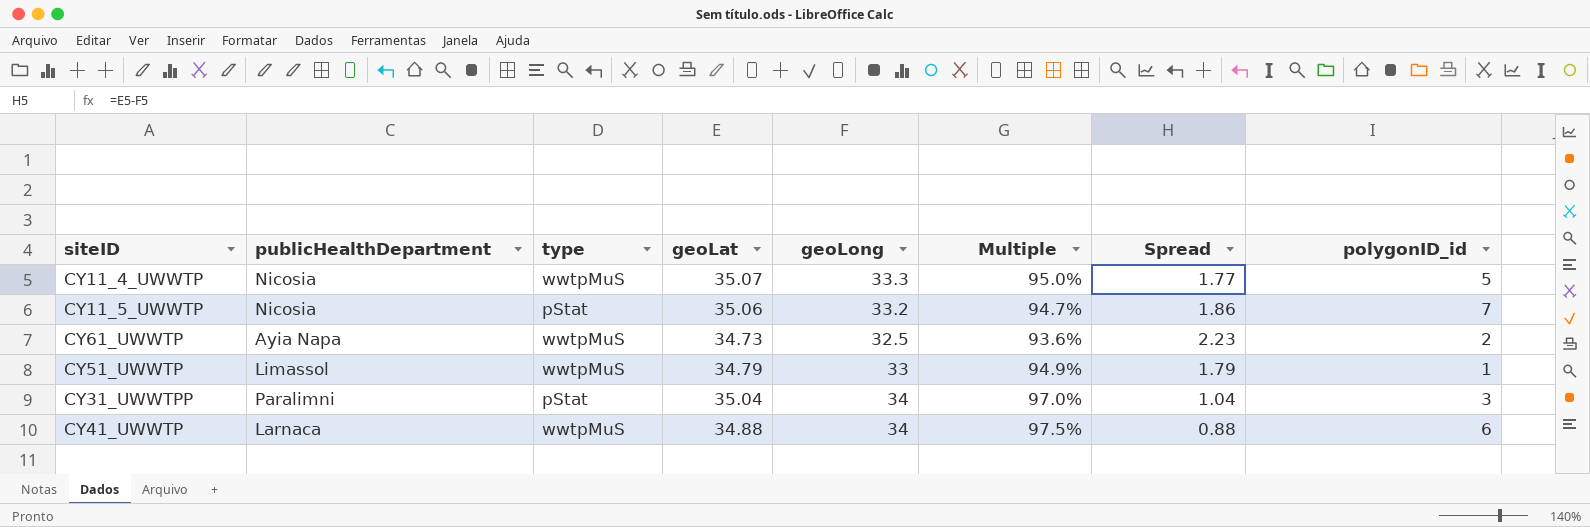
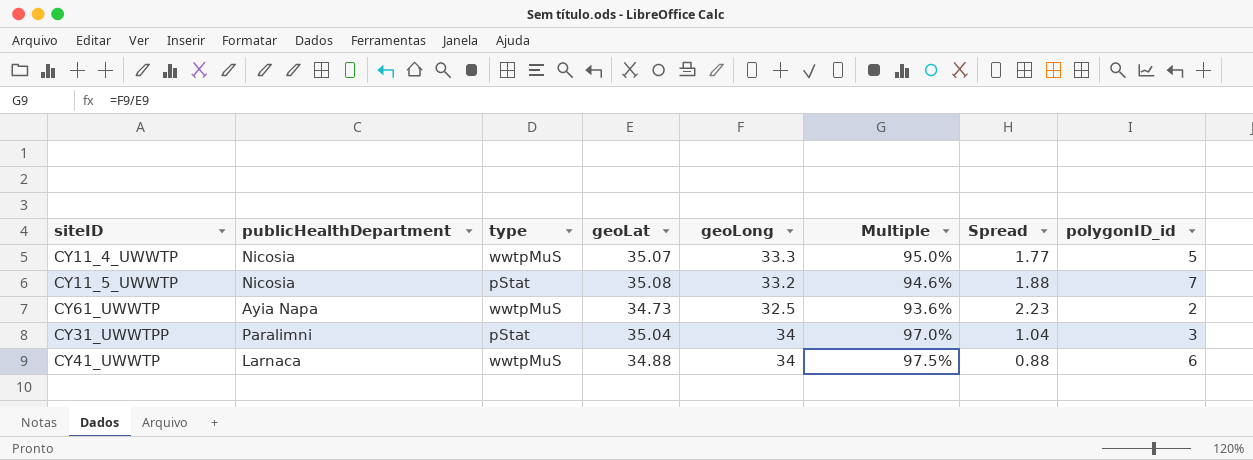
row CY51_UWWTP: Limassol | wwtpMuS | 34.79 | 33 | 94.9% | 1.79 | 1 -> none
CY11_5_UWWTP | geoLat: 35.06 -> 35.08
CY11_5_UWWTP | Multiple: 94.7% -> 94.6%
CY11_5_UWWTP | Spread: 1.86 -> 1.88

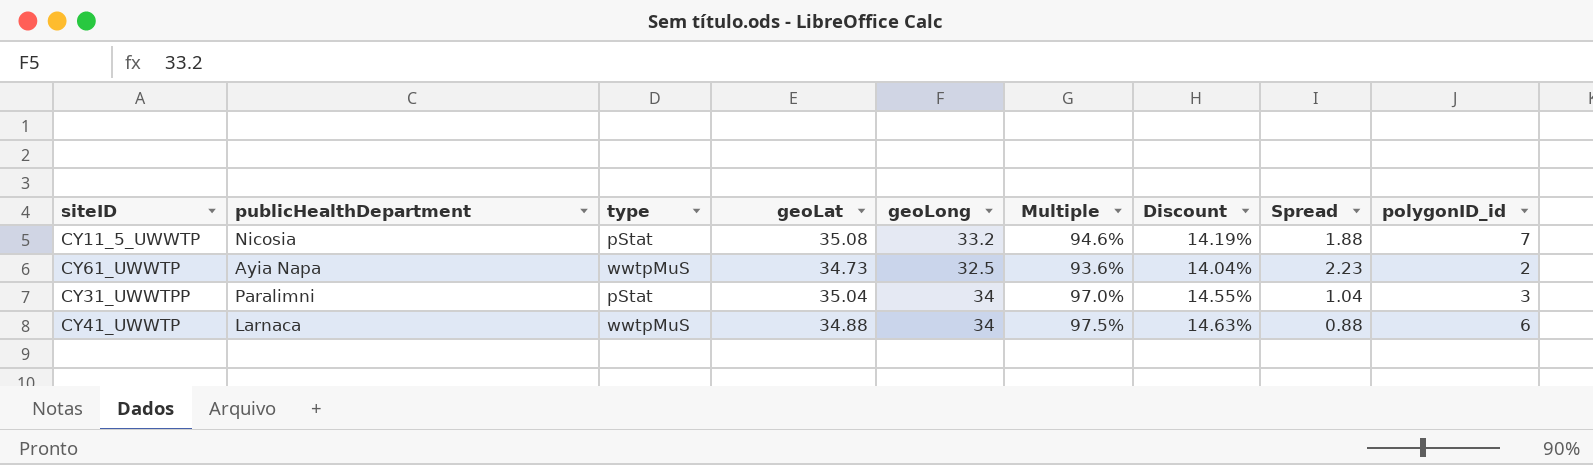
column Discount | formula: none -> [Multiple] * 0.15
row CY11_4_UWWTP: Nicosia | wwtpMuS | 35.07 | 33.3 | 95.0% | 1.77 | 5 -> none

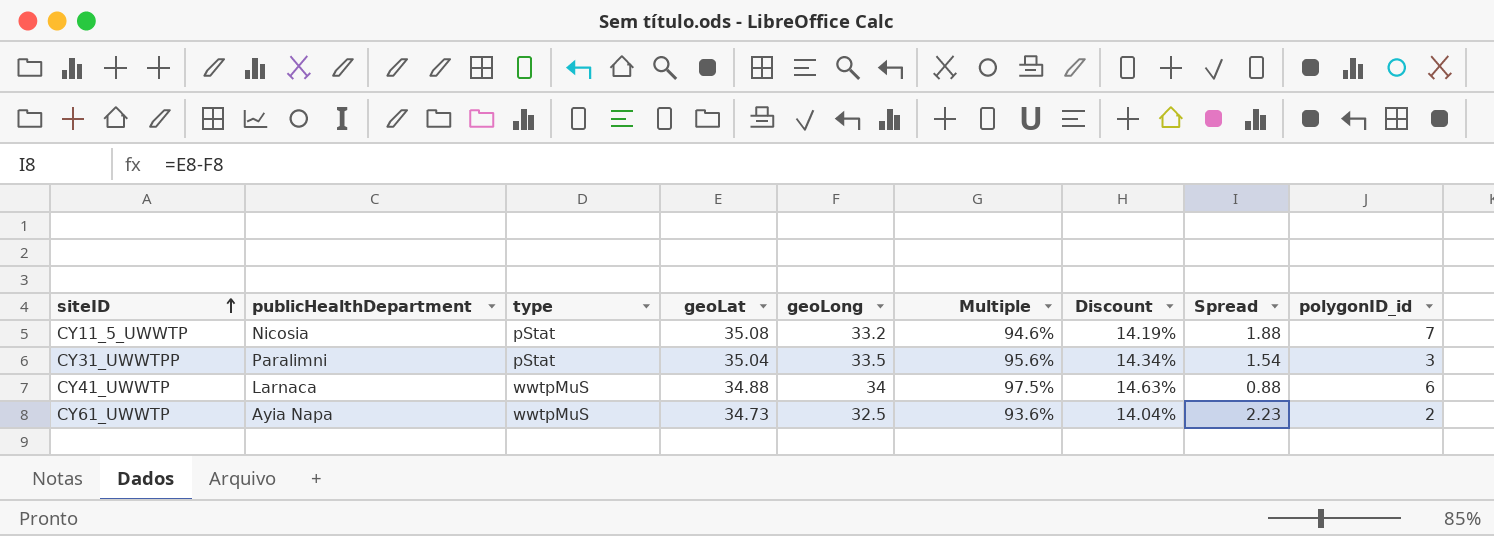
row order: none -> siteID ascending
CY31_UWWTPP | geoLong: 34 -> 33.5
CY31_UWWTPP | Multiple: 97.0% -> 95.6%
CY31_UWWTPP | Discount: 14.55% -> 14.34%
CY31_UWWTPP | Spread: 1.04 -> 1.54

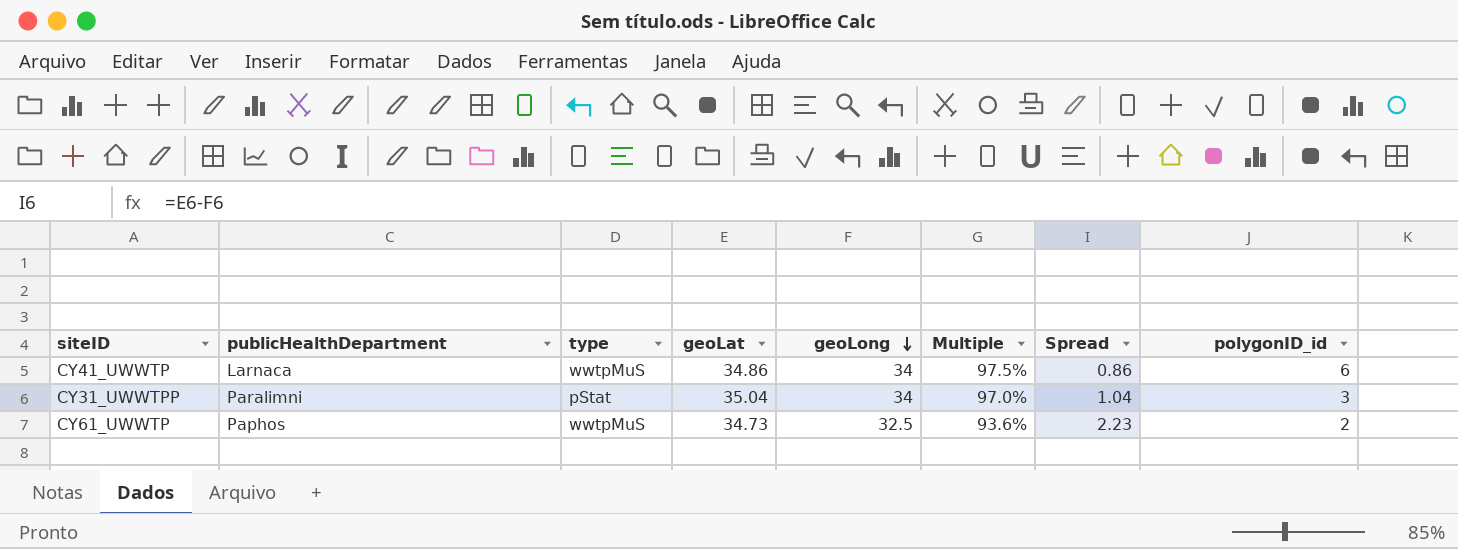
row order: siteID ascending -> geoLong descending
column Discount | formula: [Multiple] * 0.15 -> none
row CY11_5_UWWTP: Nicosia | pStat | 35.08 | 33.2 | 94.6% | 14.19% | 1.88 | 7 -> none
CY41_UWWTP | geoLat: 34.88 -> 34.86
CY41_UWWTP | Spread: 0.88 -> 0.86
CY31_UWWTPP | geoLong: 33.5 -> 34
CY31_UWWTPP | Multiple: 95.6% -> 97.0%
CY31_UWWTPP | Spread: 1.54 -> 1.04
CY61_UWWTP | publicHealthDepartment: Ayia Napa -> Paphos

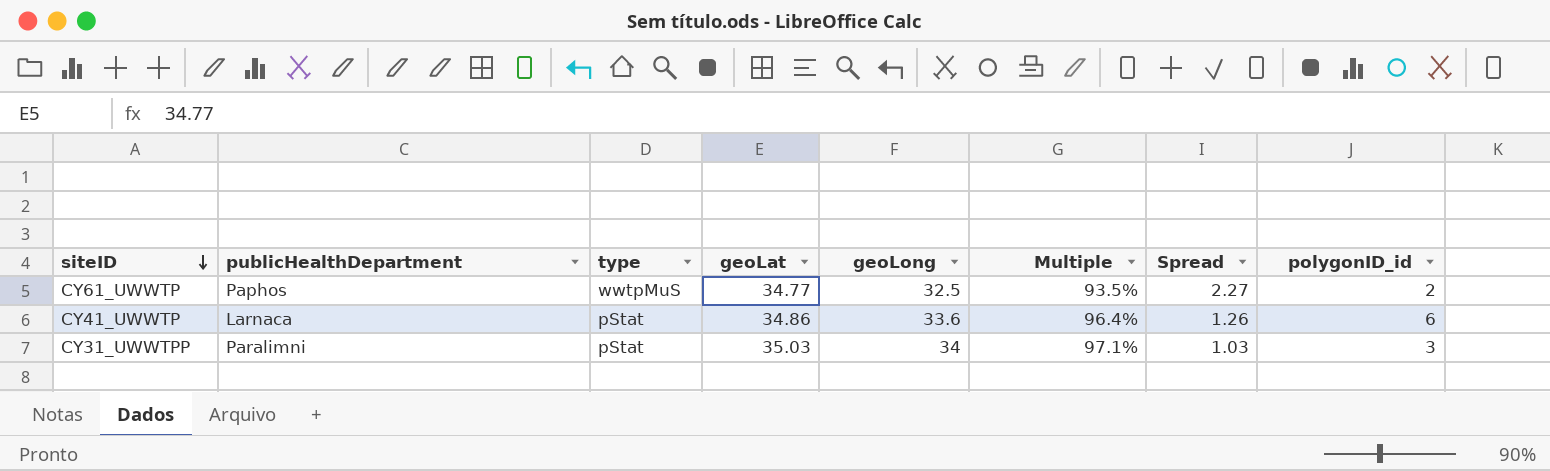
row order: geoLong descending -> siteID descending
CY61_UWWTP | geoLat: 34.73 -> 34.77
CY61_UWWTP | Multiple: 93.6% -> 93.5%
CY61_UWWTP | Spread: 2.23 -> 2.27
CY41_UWWTP | type: wwtpMuS -> pStat
CY41_UWWTP | geoLong: 34 -> 33.6
CY41_UWWTP | Multiple: 97.5% -> 96.4%
CY41_UWWTP | Spread: 0.86 -> 1.26
CY31_UWWTPP | geoLat: 35.04 -> 35.03
CY31_UWWTPP | Multiple: 97.0% -> 97.1%
CY31_UWWTPP | Spread: 1.04 -> 1.03

